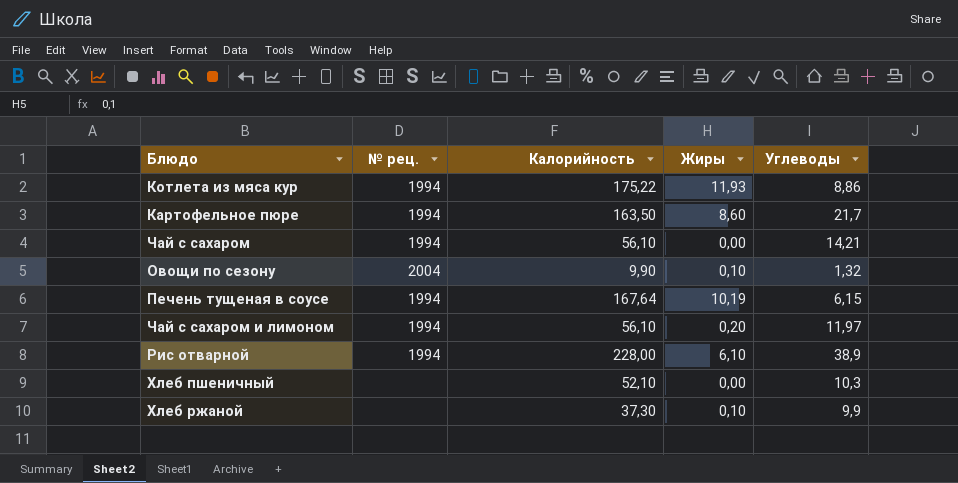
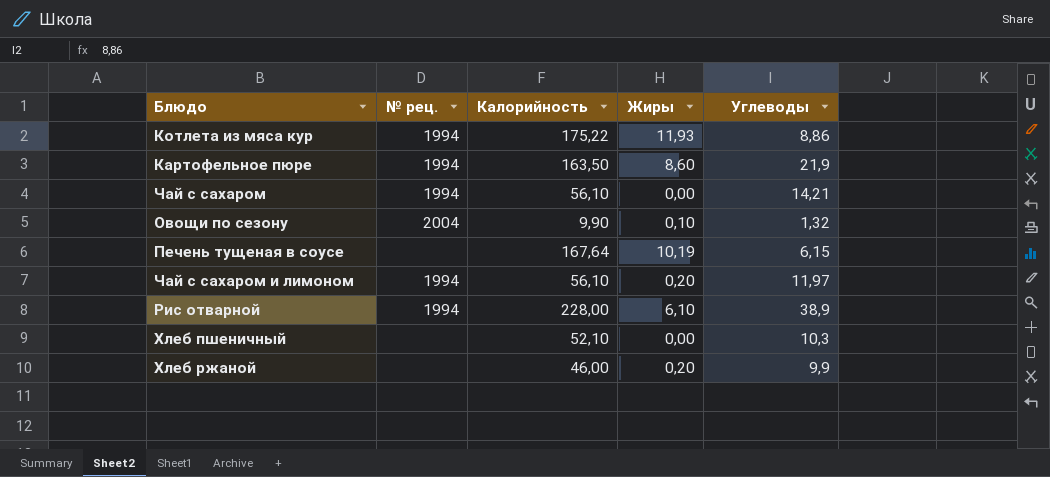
Картофельное пюре | Углеводы: 21,7 -> 21,9
Печень тущеная в соусе | № рец.: 1994 -> none
Хлеб ржаной | Калорийность: 37,30 -> 46,00
Хлеб ржаной | Жиры: 0,10 -> 0,20

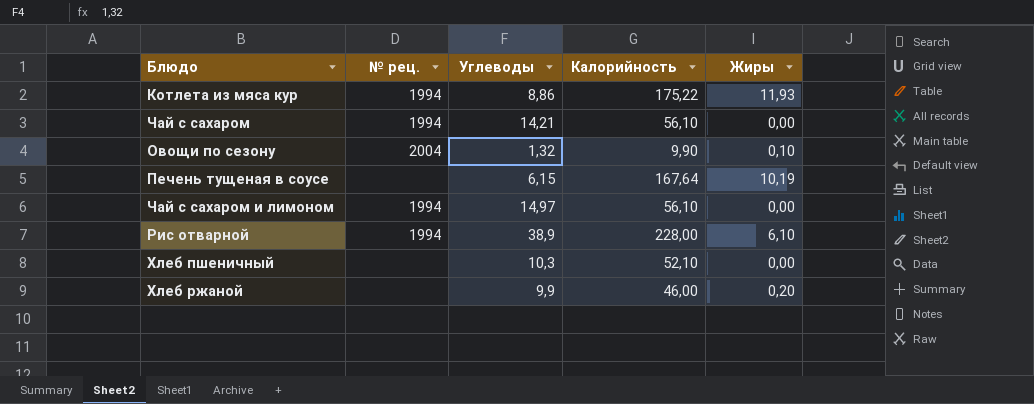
column Углеводы | position: 5 -> 3
row Картофельное пюре: 1994 | 163,50 | 8,60 | 21,9 -> none
Чай с сахаром и лимоном | Углеводы: 11,97 -> 14,97
Чай с сахаром и лимоном | Жиры: 0,20 -> 0,00

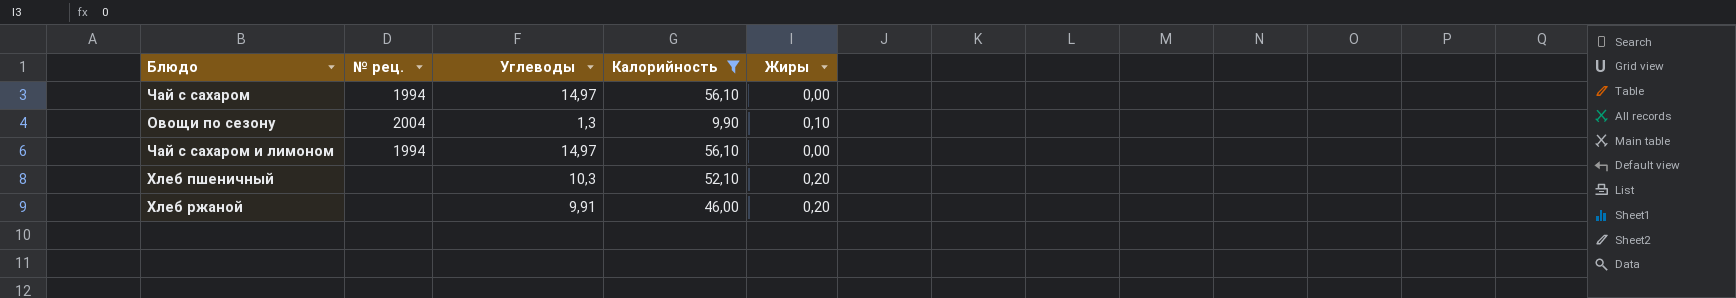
filter: none -> Калорийность <= 56,10
Чай с сахаром | Углеводы: 14,21 -> 14,97
Овощи по сезону | Углеводы: 1,32 -> 1,3
Хлеб пшеничный | Жиры: 0,00 -> 0,20
Хлеб ржаной | Углеводы: 9,9 -> 9,91

